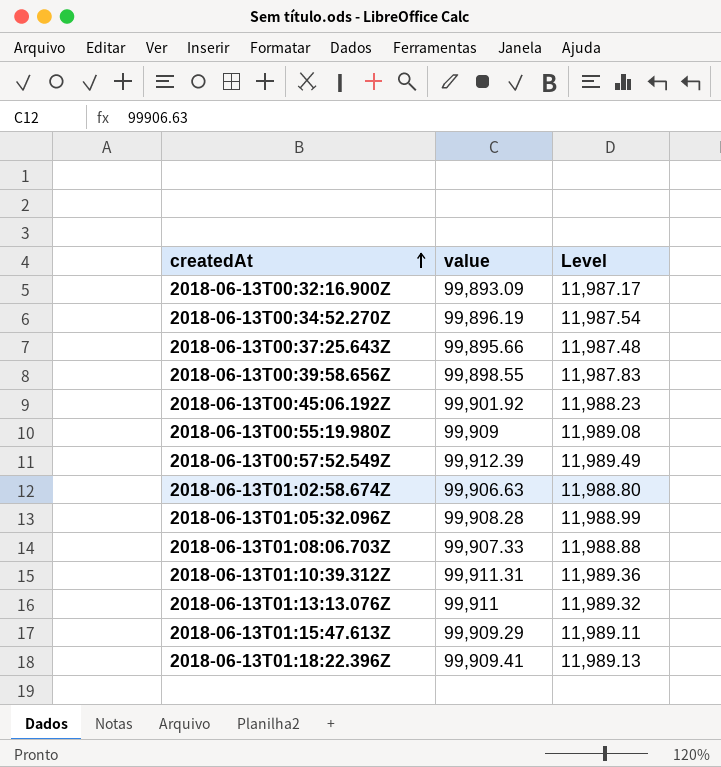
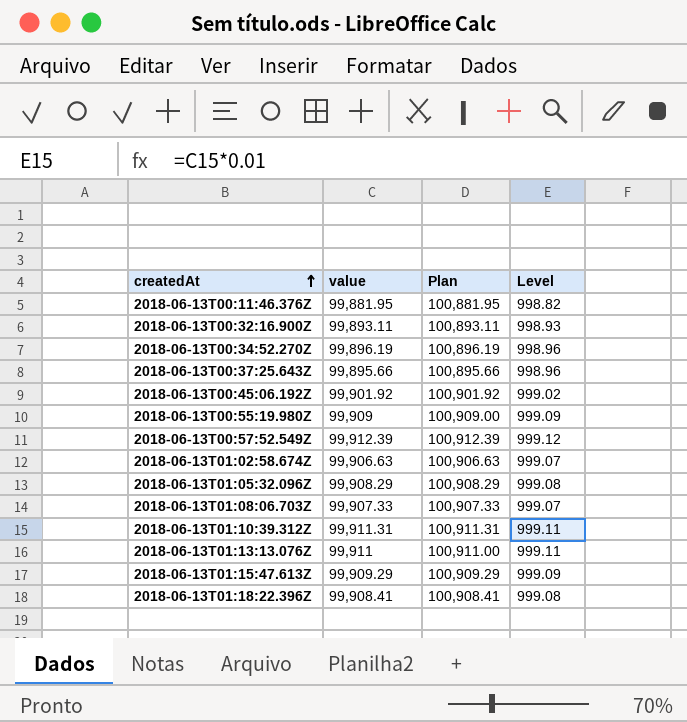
column Plan | formula: none -> [value] + 1000
column Level | formula: [value] * 0.12 -> [value] * 0.01
row 2018-06-13T00:39:58.656Z: 99,898.55 | 11,987.83 -> none
row 2018-06-13T00:11:46.376Z: none -> 99,881.95 | 100,881.95 | 998.82
2018-06-13T00:32:16.900Z | value: 99,893.09 -> 99,893.11
2018-06-13T01:05:32.096Z | value: 99,908.28 -> 99,908.29
2018-06-13T01:18:22.396Z | value: 99,909.41 -> 99,908.41

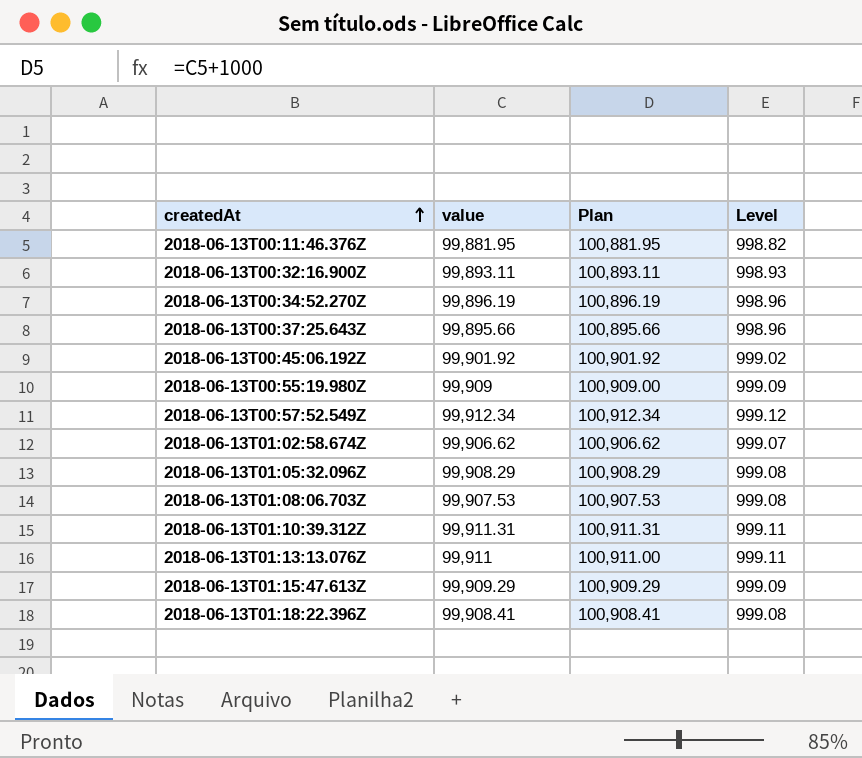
2018-06-13T00:57:52.549Z | value: 99,912.39 -> 99,912.34
2018-06-13T00:57:52.549Z | Plan: 100,912.39 -> 100,912.34
2018-06-13T01:02:58.674Z | value: 99,906.63 -> 99,906.62
2018-06-13T01:02:58.674Z | Plan: 100,906.63 -> 100,906.62
2018-06-13T01:08:06.703Z | value: 99,907.33 -> 99,907.53
2018-06-13T01:08:06.703Z | Plan: 100,907.33 -> 100,907.53
2018-06-13T01:08:06.703Z | Level: 999.07 -> 999.08

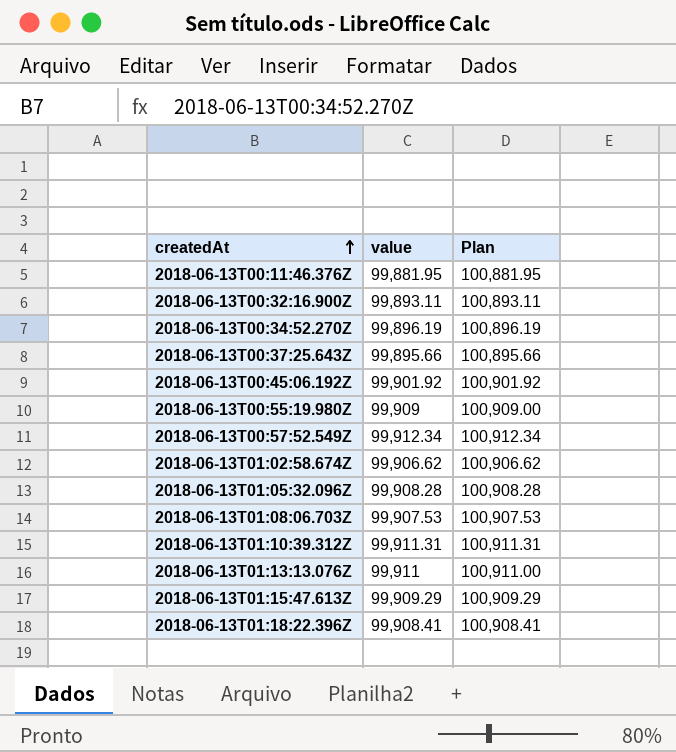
column Level | formula: [value] * 0.01 -> none
2018-06-13T01:05:32.096Z | value: 99,908.29 -> 99,908.28
2018-06-13T01:05:32.096Z | Plan: 100,908.29 -> 100,908.28

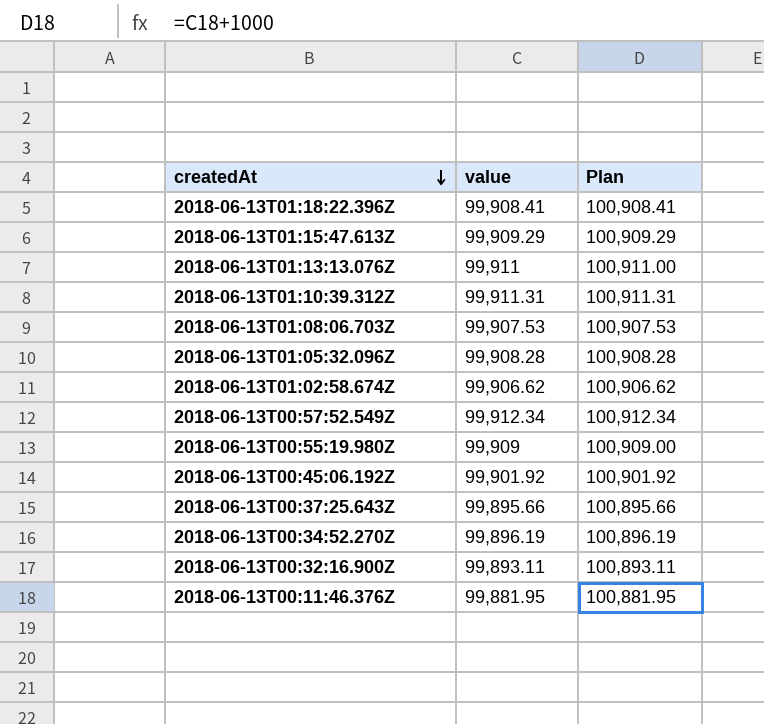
row order: createdAt ascending -> createdAt descending

